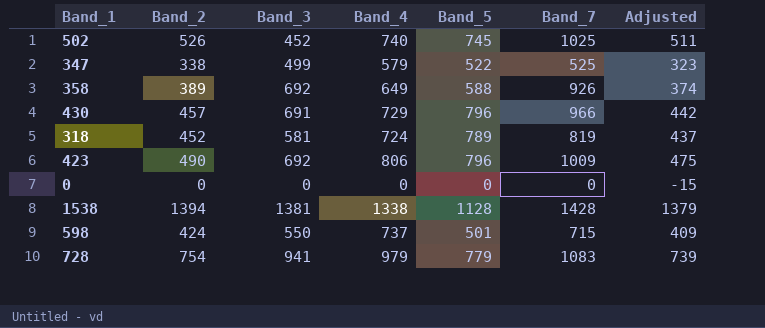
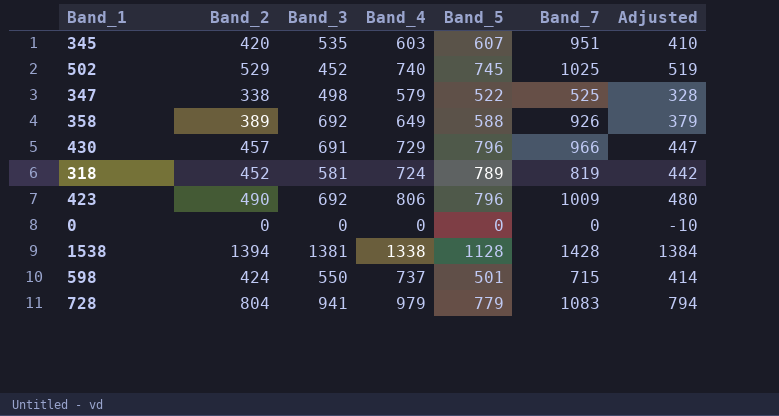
column Adjusted | formula: [Band_2] - 15 -> [Band_2] - 10
row 345: none -> 420 | 535 | 603 | 607 | 951 | 410
502 | Band_2: 526 -> 529
347 | Band_3: 499 -> 498
728 | Band_2: 754 -> 804

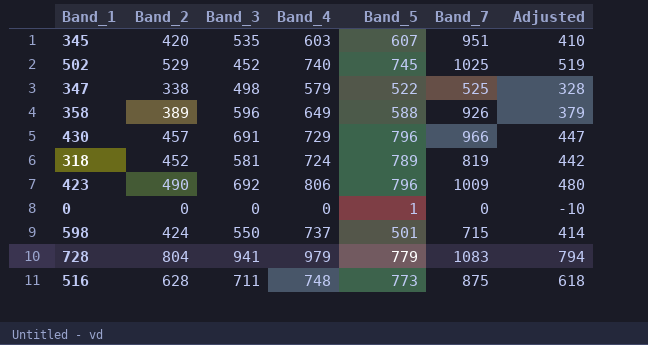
row 1538: 1394 | 1381 | 1338 | 1128 | 1428 | 1384 -> none
358 | Band_3: 692 -> 596
0 | Band_5: 0 -> 1
row 516: none -> 628 | 711 | 748 | 773 | 875 | 618

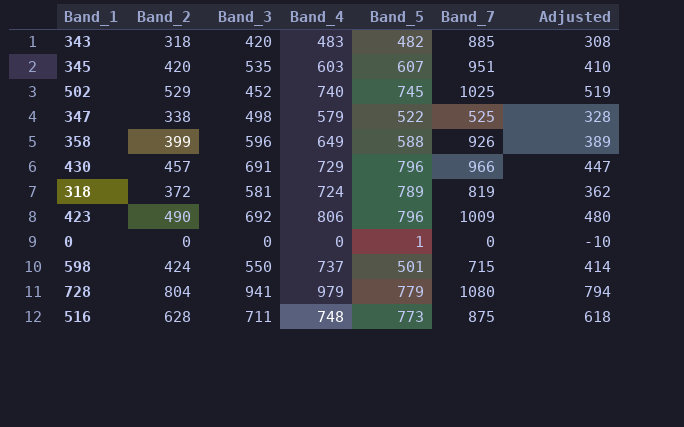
row 343: none -> 318 | 420 | 483 | 482 | 885 | 308
358 | Band_2: 389 -> 399
358 | Adjusted: 379 -> 389
318 | Band_2: 452 -> 372
318 | Adjusted: 442 -> 362
728 | Band_7: 1083 -> 1080

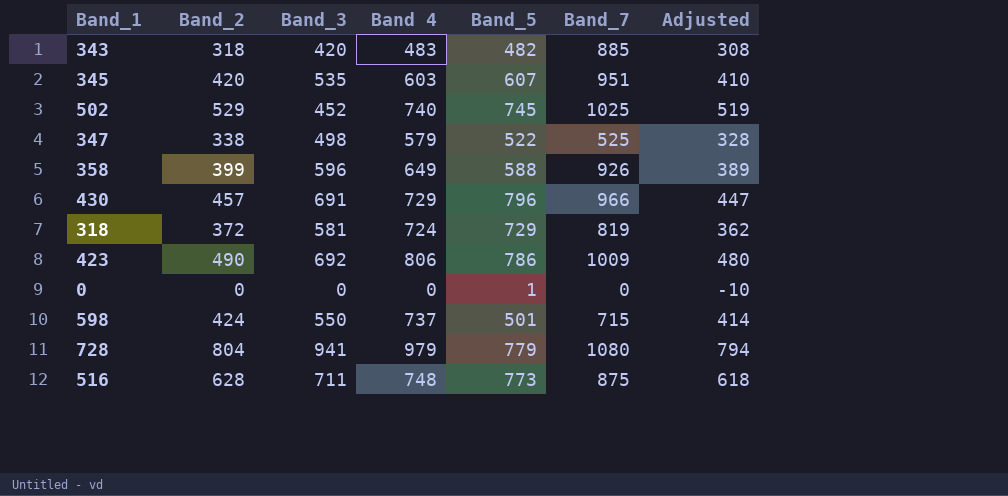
column name: Band_4 -> Band 4
318 | Band_5: 789 -> 729
423 | Band_5: 796 -> 786

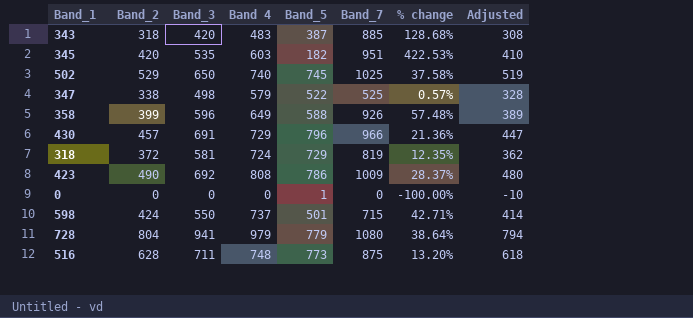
column % change | formula: none -> ([Band_7] - [Band_5]) / [Band_5]
343 | Band_5: 482 -> 387
345 | Band_5: 607 -> 182
502 | Band_3: 452 -> 650
423 | Band 4: 806 -> 808

